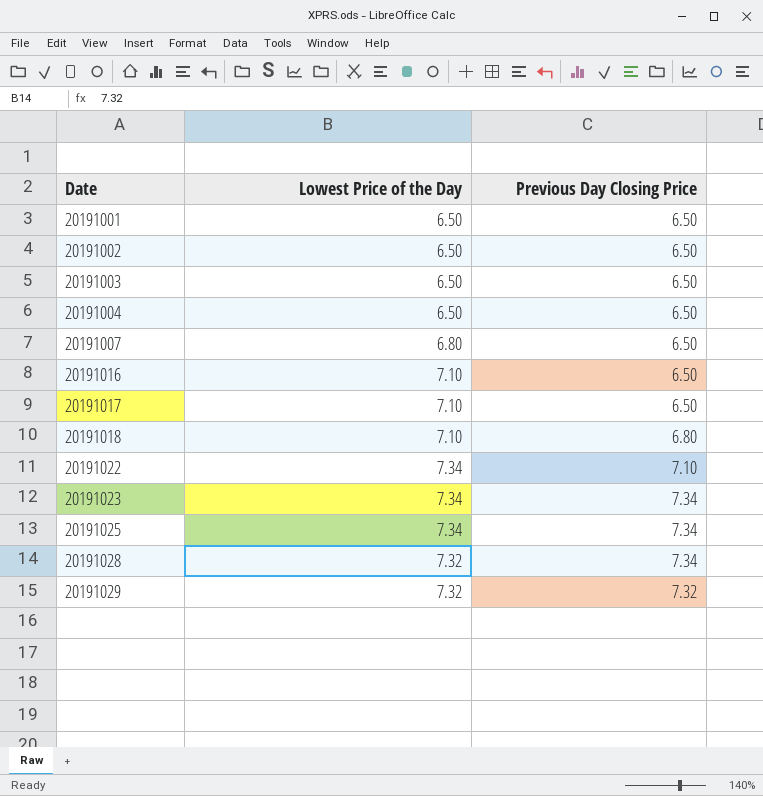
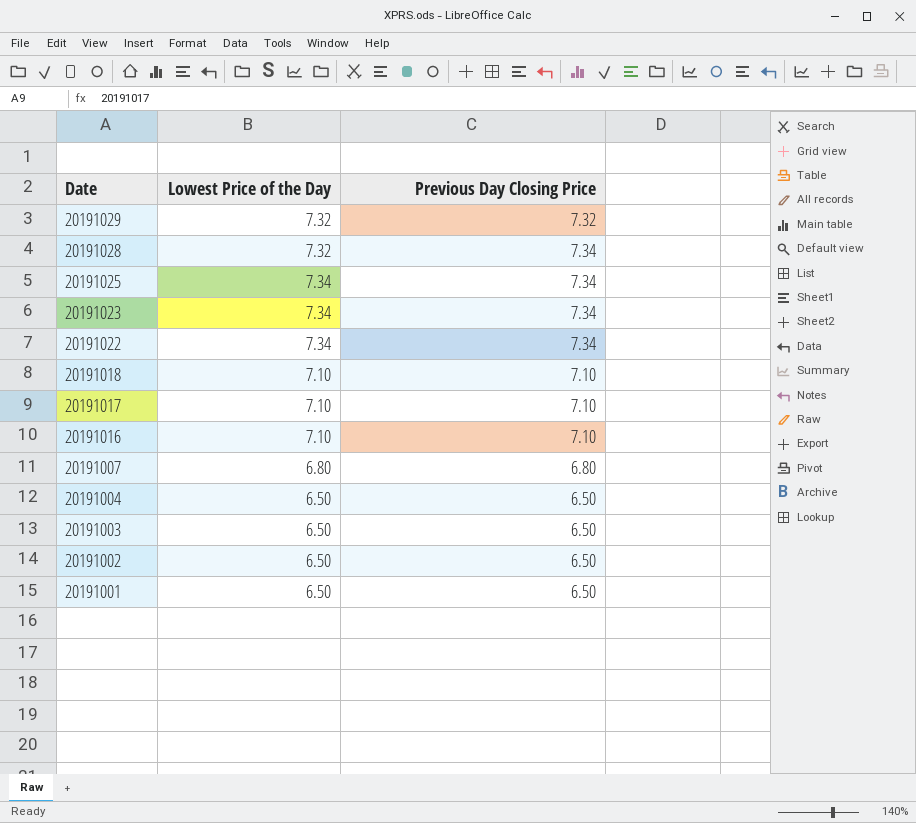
row order: Date ascending -> Date descending
20191022 | Previous Day Closing Price: 7.10 -> 7.34
20191018 | Previous Day Closing Price: 6.80 -> 7.10
20191017 | Previous Day Closing Price: 6.50 -> 7.10
20191016 | Previous Day Closing Price: 6.50 -> 7.10
20191007 | Previous Day Closing Price: 6.50 -> 6.80

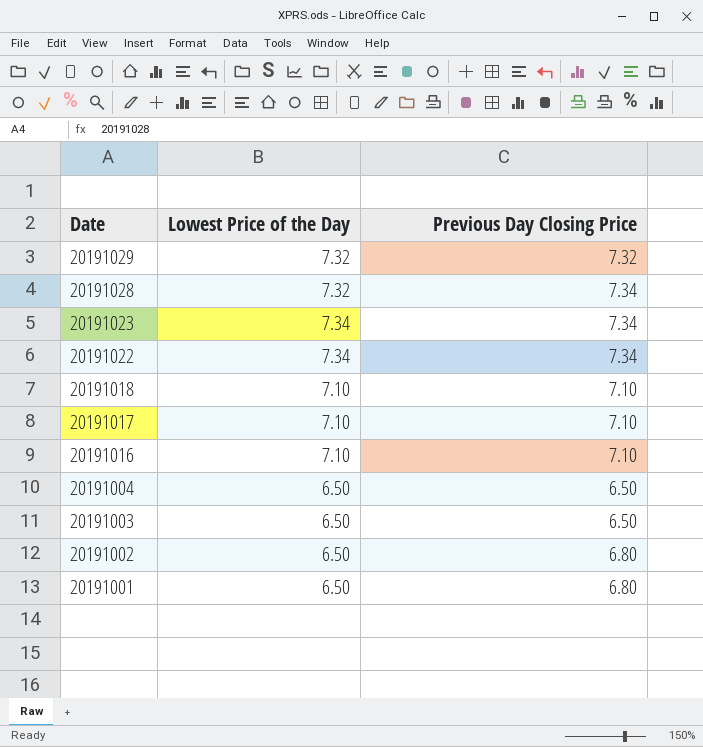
row 20191025: 7.34 | 7.34 -> none
row 20191007: 6.80 | 6.80 -> none
20191002 | Previous Day Closing Price: 6.50 -> 6.80
20191001 | Previous Day Closing Price: 6.50 -> 6.80

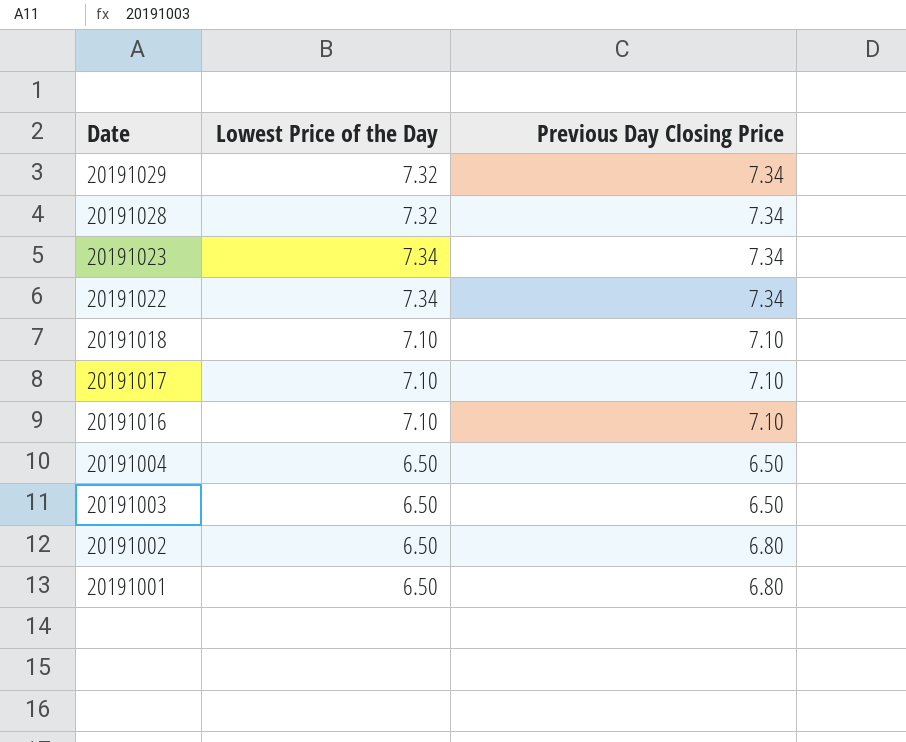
20191029 | Previous Day Closing Price: 7.32 -> 7.34

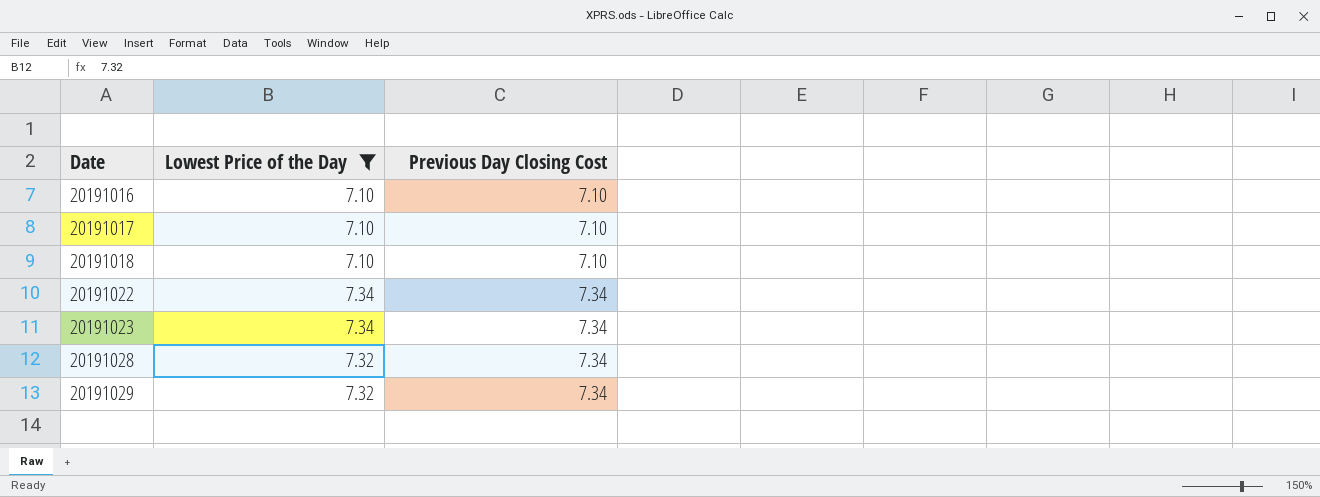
filter: none -> Lowest Price of the Day != 6.50
row order: Date descending -> Date ascending
column name: Previous Day Closing Price -> Previous Day Closing Cost

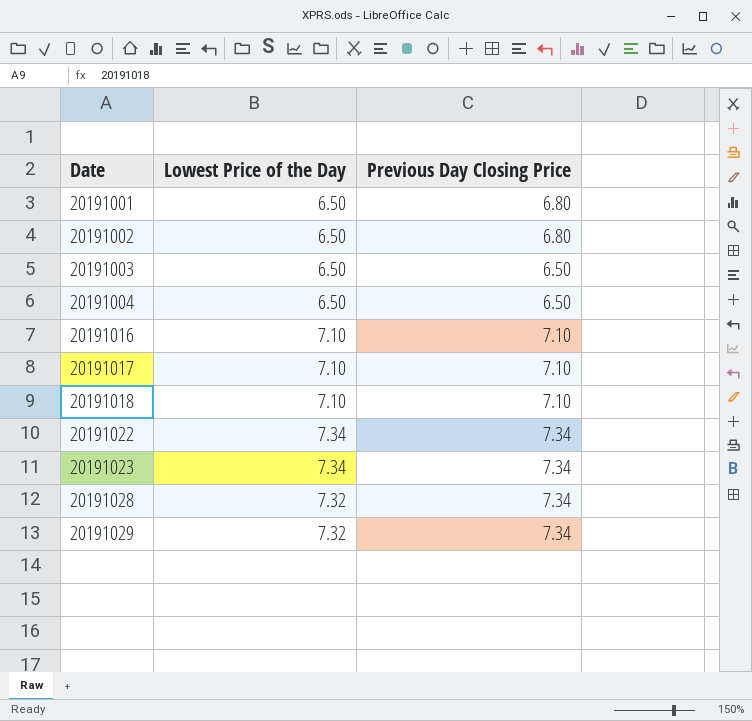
filter: Lowest Price of the Day != 6.50 -> none
column name: Previous Day Closing Cost -> Previous Day Closing Price

